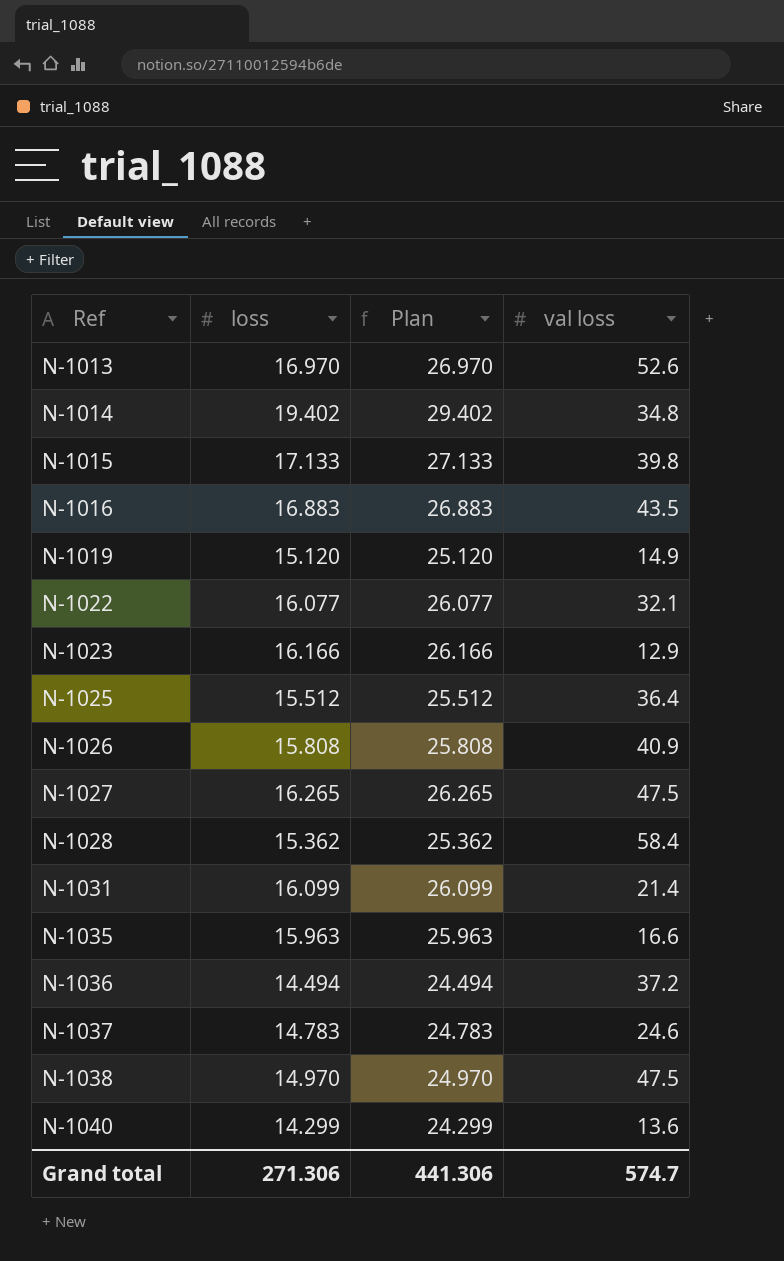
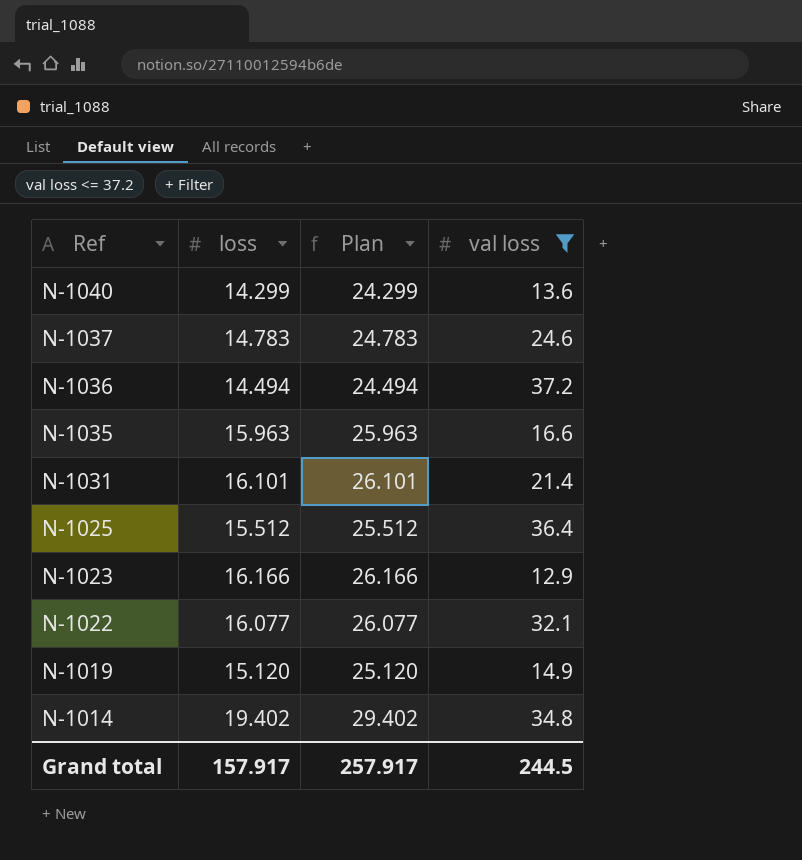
filter: none -> val loss <= 37.2
row order: Ref ascending -> Ref descending
N-1031 | loss: 16.099 -> 16.101
N-1031 | Plan: 26.099 -> 26.101
Grand total | loss: 271.306 -> 157.917
Grand total | Plan: 441.306 -> 257.917
Grand total | val loss: 574.7 -> 244.5

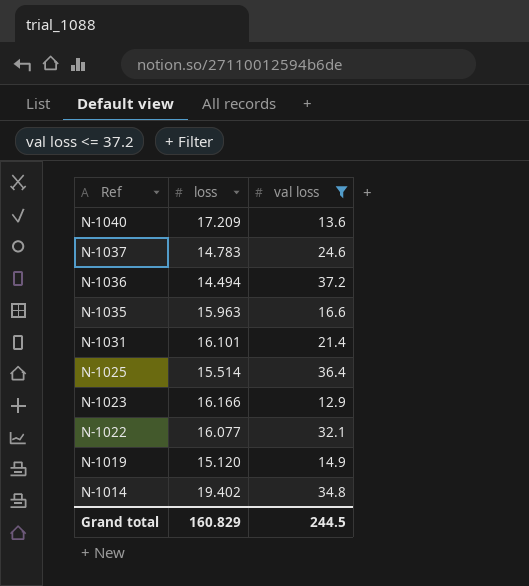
column Plan | formula: [loss] + 10 -> none
N-1040 | loss: 14.299 -> 17.209
N-1025 | loss: 15.512 -> 15.514
Grand total | loss: 157.917 -> 160.829

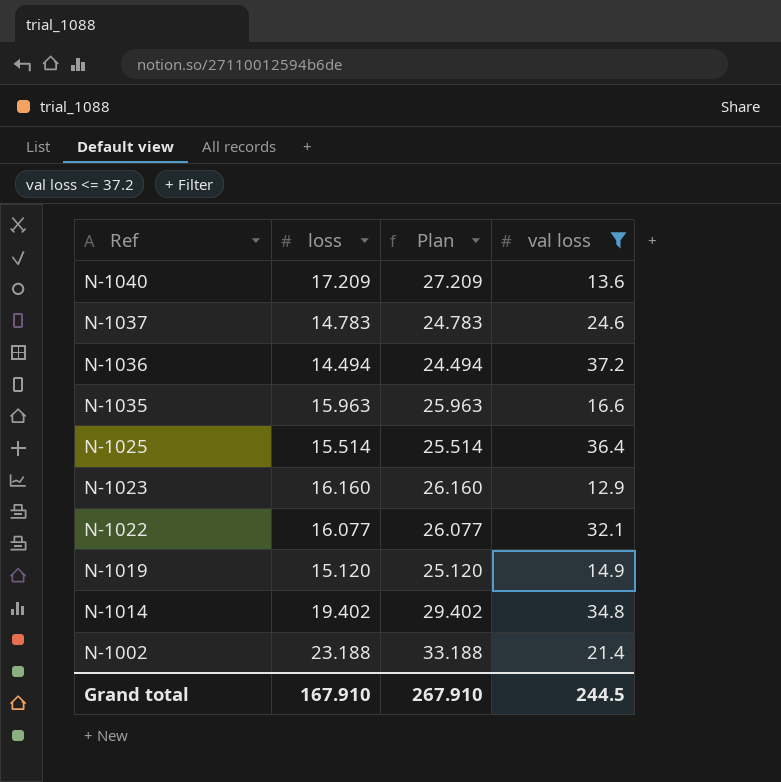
column Plan | formula: none -> [loss] + 10
row N-1031: 16.101 | 21.4 -> none
N-1023 | loss: 16.166 -> 16.160
row N-1002: none -> 23.188 | 33.188 | 21.4
Grand total | loss: 160.829 -> 167.910

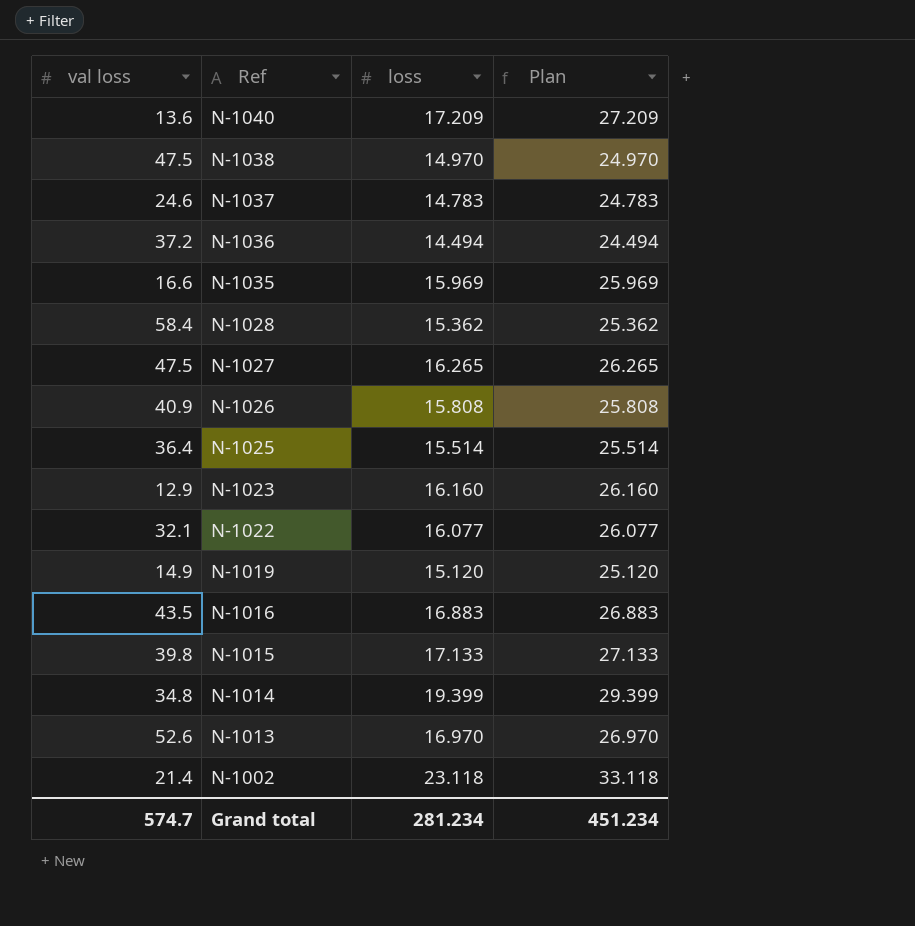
filter: val loss <= 37.2 -> none
column val loss | position: 4 -> 1
N-1035 | loss: 15.963 -> 15.969
N-1035 | Plan: 25.963 -> 25.969
N-1014 | loss: 19.402 -> 19.399
N-1014 | Plan: 29.402 -> 29.399
N-1002 | loss: 23.188 -> 23.118
N-1002 | Plan: 33.188 -> 33.118
Grand total | val loss: 244.5 -> 574.7
Grand total | loss: 167.910 -> 281.234
Grand total | Plan: 267.910 -> 451.234

